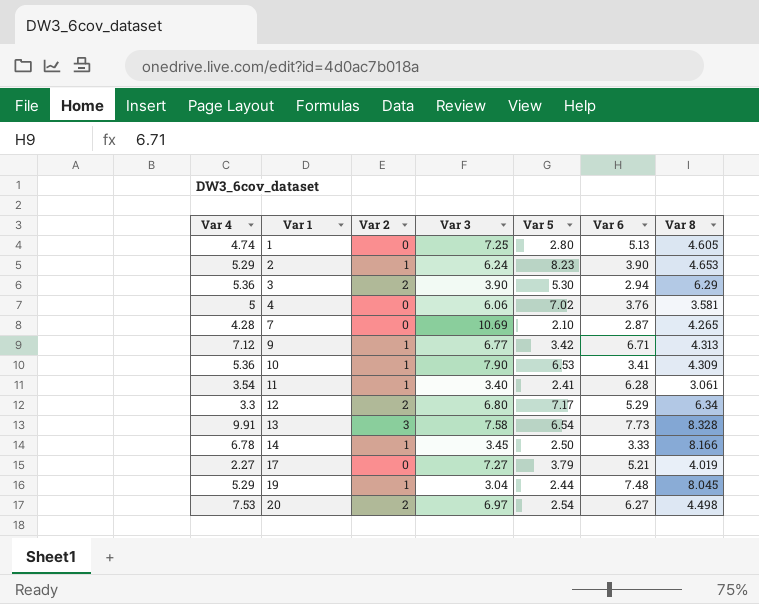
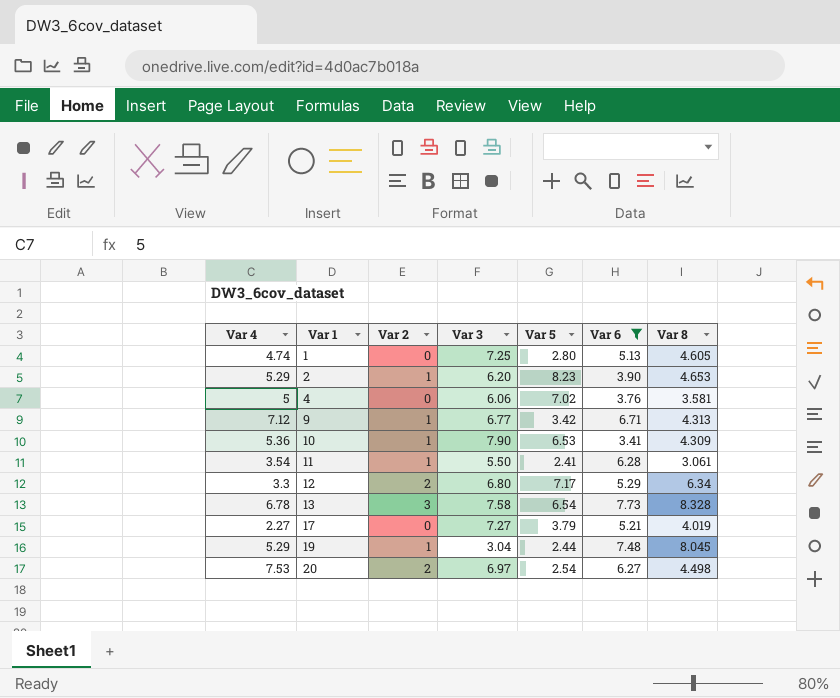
filter: none -> Var 6 >= 3.41
2 | Var 3: 6.24 -> 6.20
11 | Var 3: 3.40 -> 5.50
13 | Var 4: 9.91 -> 6.78

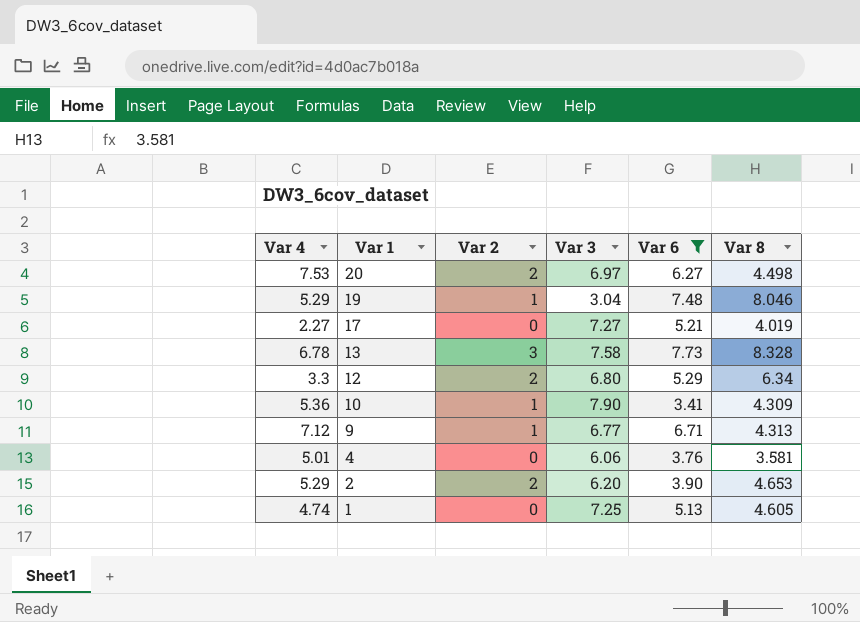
row order: Var 1 ascending -> Var 1 descending
column Var 5 | position: 5 -> none
row 11: 3.54 | 1 | 5.50 | 2.41 | 6.28 | 3.061 -> none
19 | Var 8: 8.045 -> 8.046
4 | Var 4: 5 -> 5.01
2 | Var 2: 1 -> 2

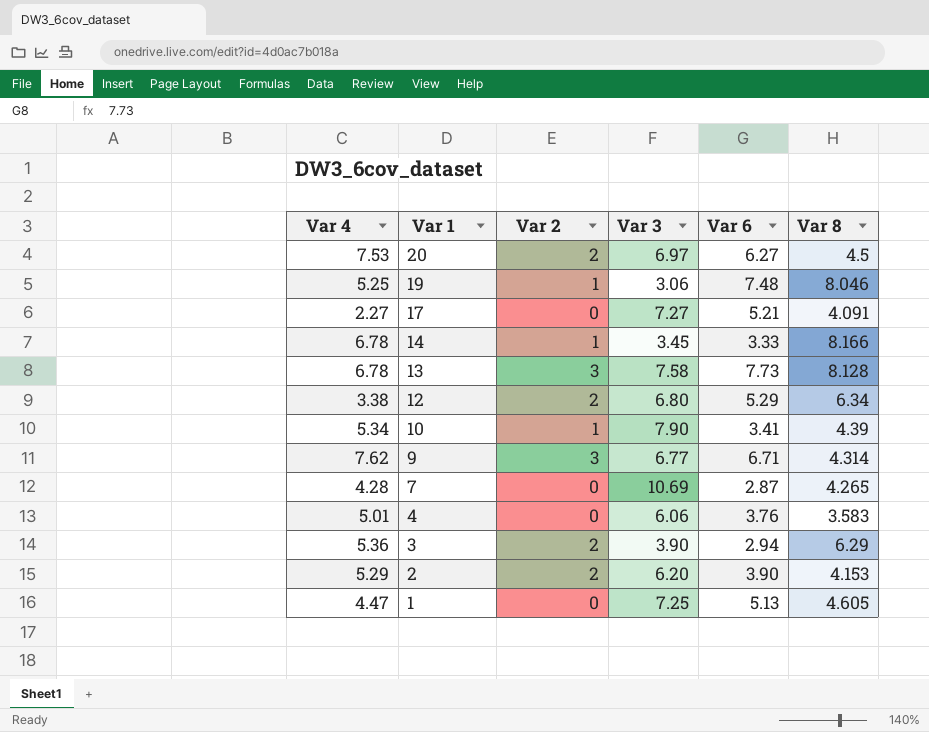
filter: Var 6 >= 3.41 -> none
20 | Var 8: 4.498 -> 4.5
19 | Var 4: 5.29 -> 5.25
19 | Var 3: 3.04 -> 3.06
17 | Var 8: 4.019 -> 4.091
13 | Var 8: 8.328 -> 8.128
12 | Var 4: 3.3 -> 3.38
10 | Var 4: 5.36 -> 5.34
10 | Var 8: 4.309 -> 4.39
9 | Var 4: 7.12 -> 7.62
9 | Var 2: 1 -> 3
9 | Var 8: 4.313 -> 4.314
4 | Var 8: 3.581 -> 3.583
2 | Var 8: 4.653 -> 4.153
1 | Var 4: 4.74 -> 4.47

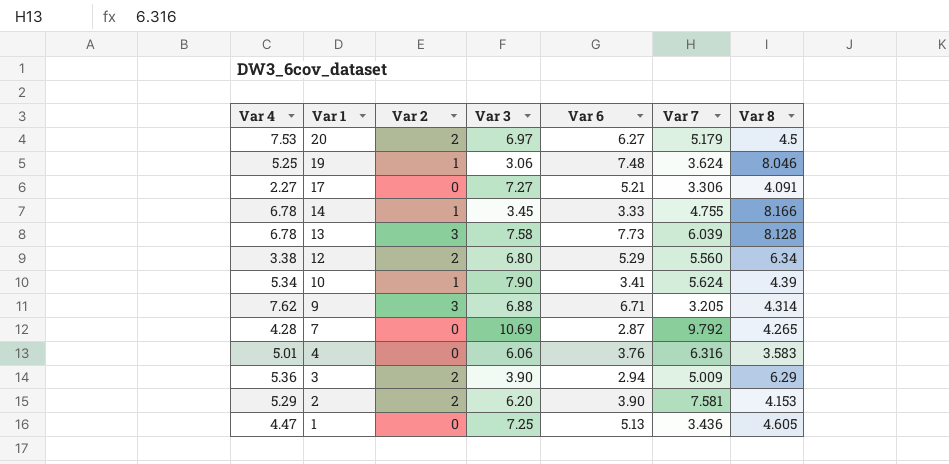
column Var 7 | position: none -> 6
9 | Var 3: 6.77 -> 6.88

